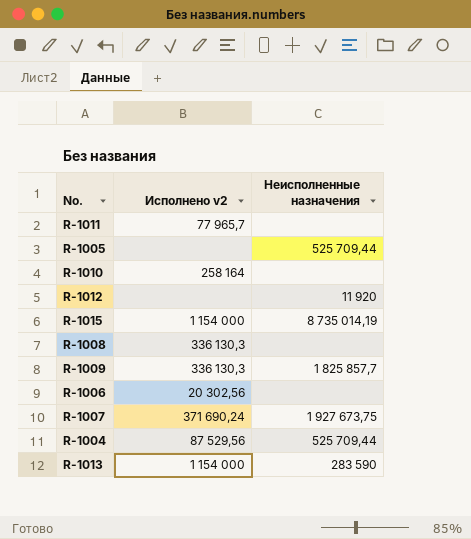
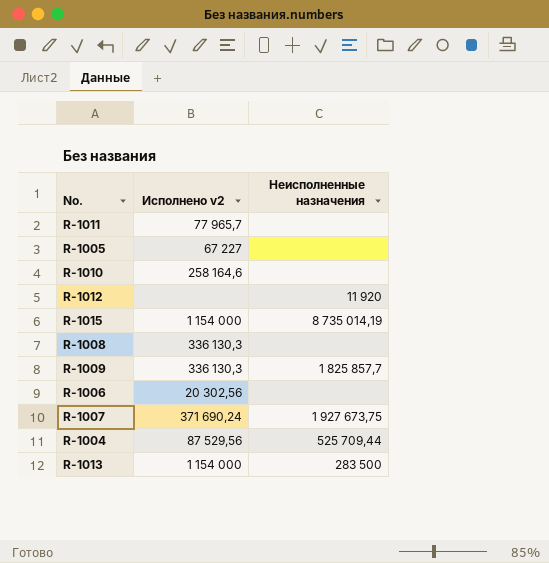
R-1005 | Исполнено v2: none -> 67 227
R-1005 | Неисполненные назначения: 525 709,44 -> none
R-1010 | Исполнено v2: 258 164 -> 258 164,6
R-1013 | Неисполненные назначения: 283 590 -> 283 500

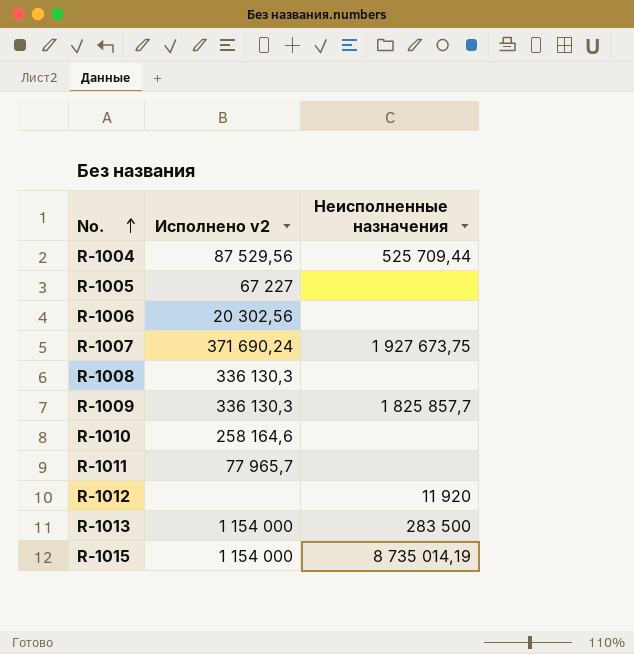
row order: none -> No. ascending

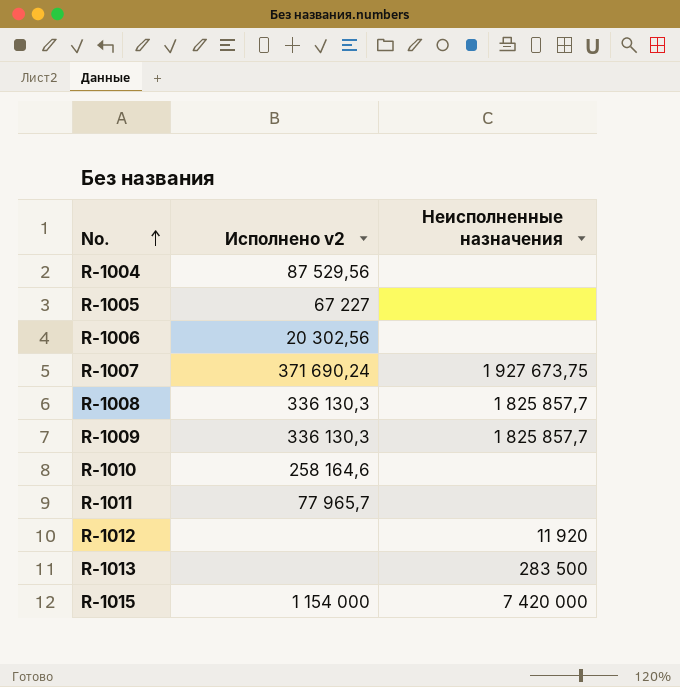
R-1004 | Неисполненные назначения: 525 709,44 -> none
R-1008 | Неисполненные назначения: none -> 1 825 857,7
R-1013 | Исполнено v2: 1 154 000 -> none
R-1015 | Неисполненные назначения: 8 735 014,19 -> 7 420 000

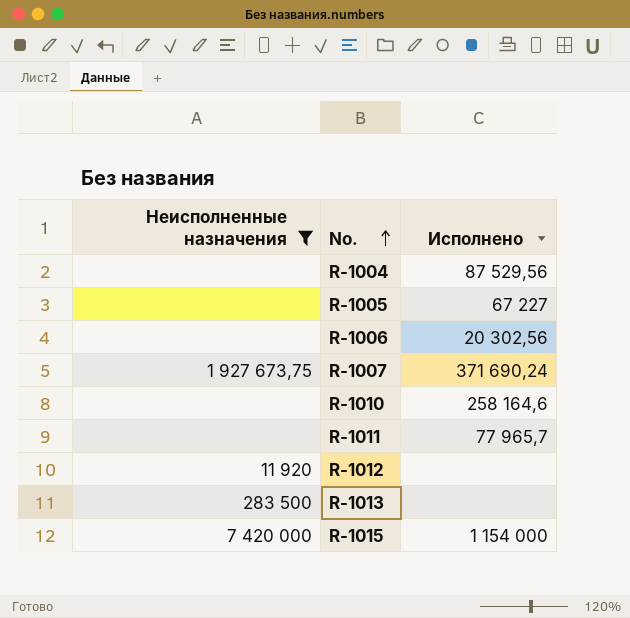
filter: none -> Неисполненные назначения != 1 825 857,7
column Неисполненные назначения | position: 3 -> 1
column name: Исполнено v2 -> Исполнено

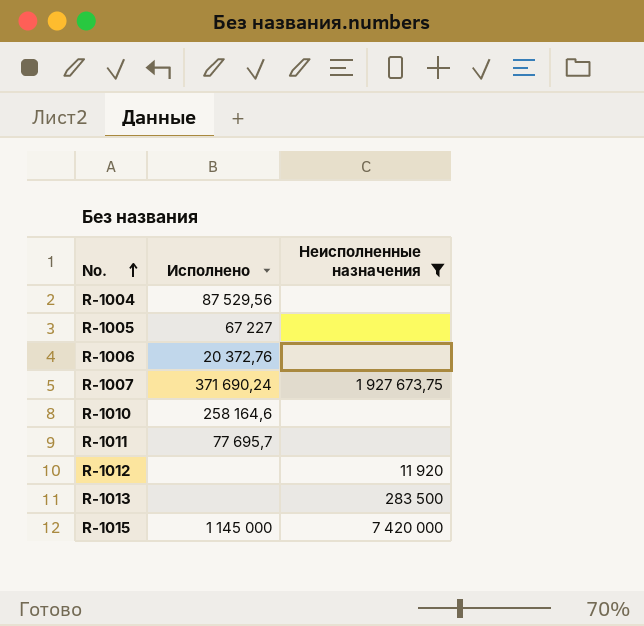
column Неисполненные назначения | position: 1 -> 3
R-1006 | Исполнено: 20 302,56 -> 20 372,76
R-1011 | Исполнено: 77 965,7 -> 77 695,7
R-1015 | Исполнено: 1 154 000 -> 1 145 000

